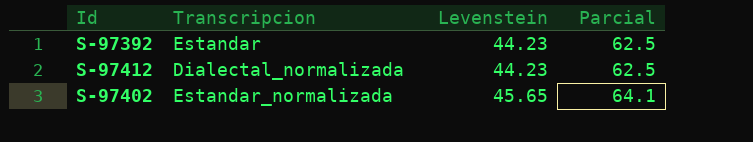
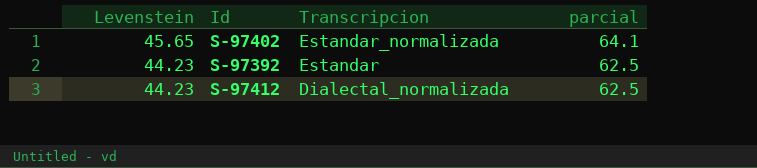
row order: Levenstein ascending -> Levenstein descending
column Levenstein | position: 3 -> 1
column name: Parcial -> parcial

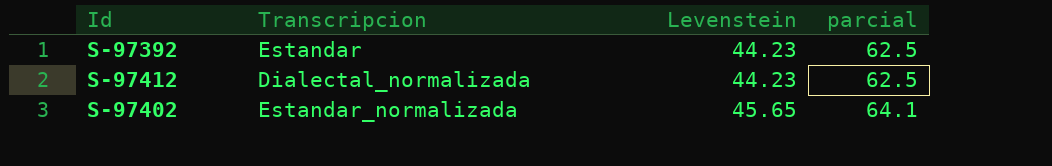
row order: Levenstein descending -> Levenstein ascending
column Levenstein | position: 1 -> 3

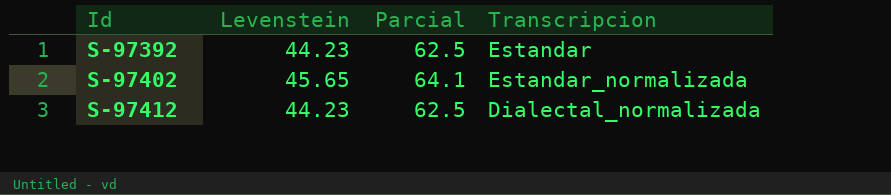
row order: Levenstein ascending -> Id ascending
column name: parcial -> Parcial
column Transcripcion | position: 2 -> 4

